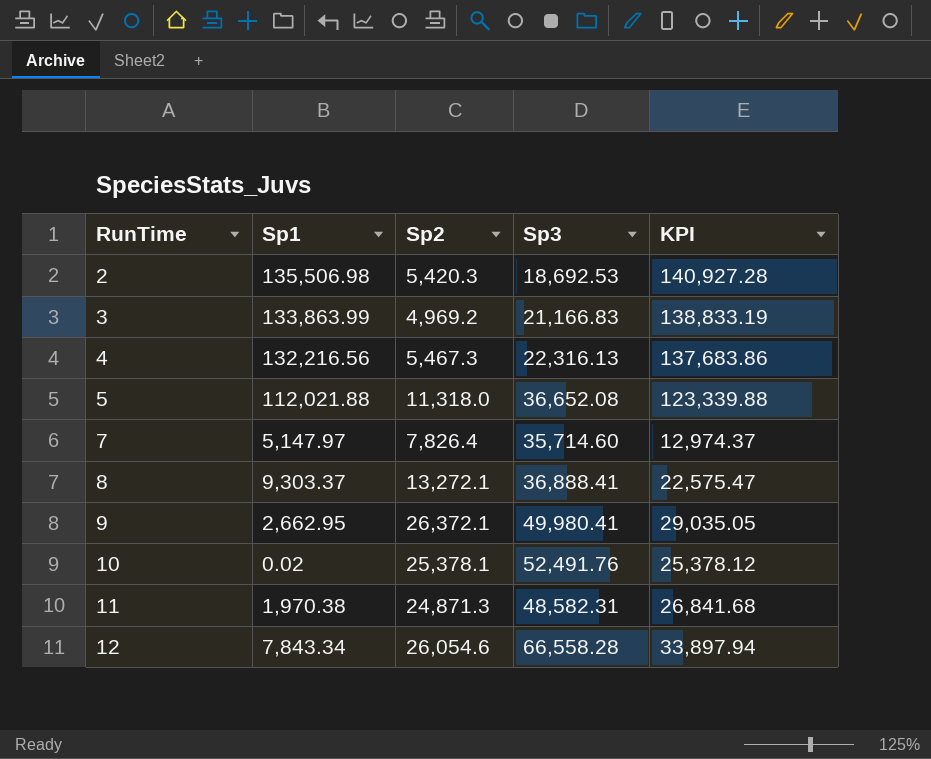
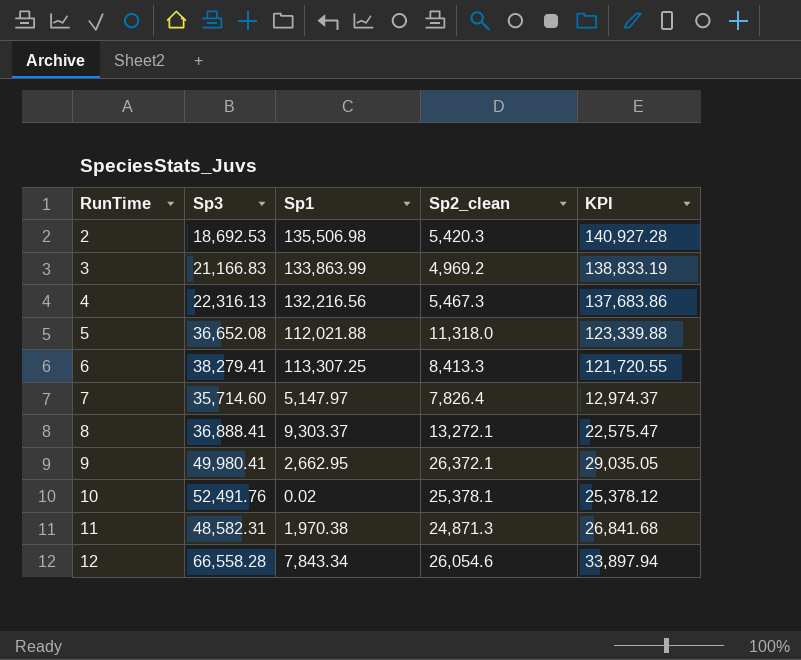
column Sp3 | position: 4 -> 2
column name: Sp2 -> Sp2_clean
row 6: none -> 38,279.41 | 113,307.25 | 8,413.3 | 121,720.55

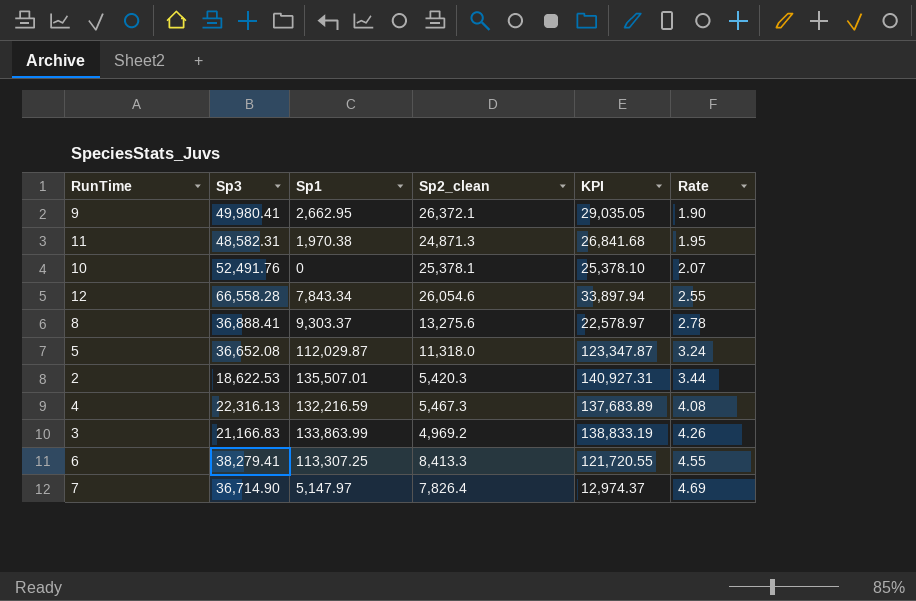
row order: RunTime ascending -> Rate ascending
column Rate | formula: none -> [Sp3] / [Sp2_clean]
10 | Sp1: 0.02 -> 0
10 | KPI: 25,378.12 -> 25,378.10
8 | Sp2_clean: 13,272.1 -> 13,275.6
8 | KPI: 22,575.47 -> 22,578.97
5 | Sp1: 112,021.88 -> 112,029.87
5 | KPI: 123,339.88 -> 123,347.87
2 | Sp3: 18,692.53 -> 18,622.53
2 | Sp1: 135,506.98 -> 135,507.01
2 | KPI: 140,927.28 -> 140,927.31
4 | Sp1: 132,216.56 -> 132,216.59
4 | KPI: 137,683.86 -> 137,683.89
7 | Sp3: 35,714.60 -> 36,714.90

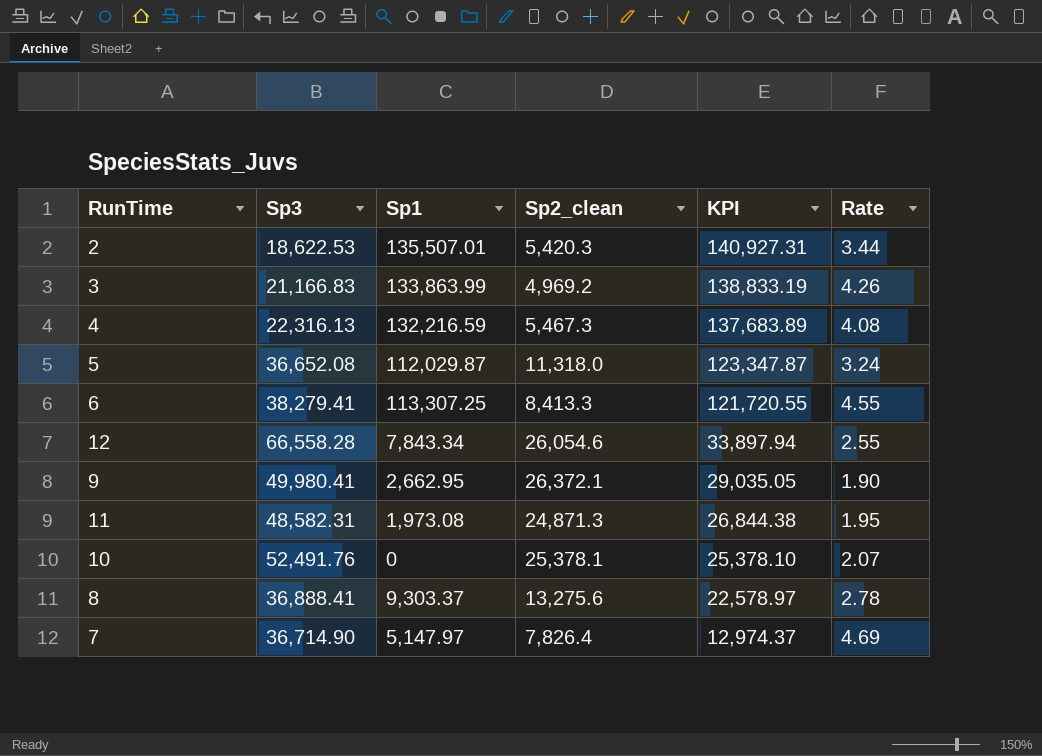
row order: Rate ascending -> KPI descending
11 | Sp1: 1,970.38 -> 1,973.08
11 | KPI: 26,841.68 -> 26,844.38

